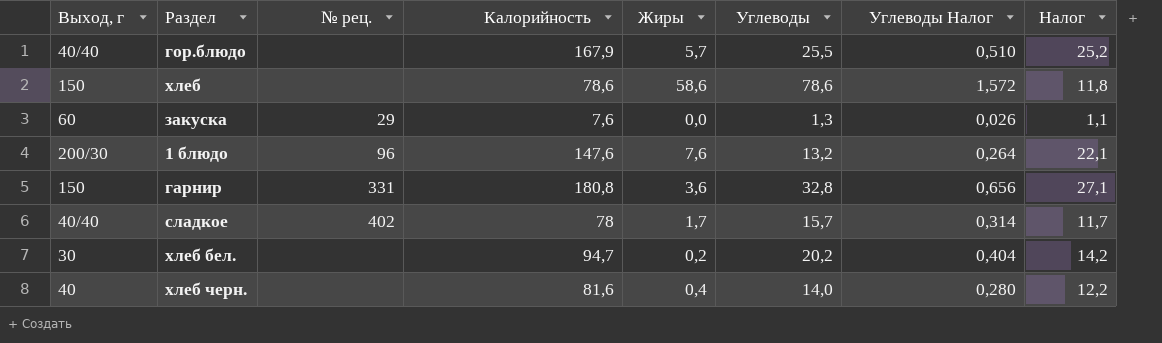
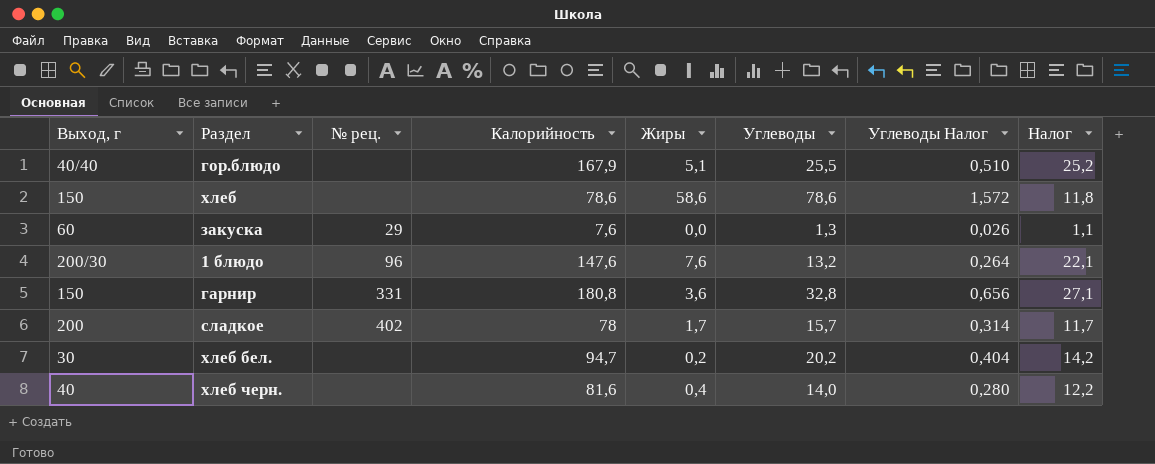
гор.блюдо | Жиры: 5,7 -> 5,1
сладкое | Выход, г: 40/40 -> 200

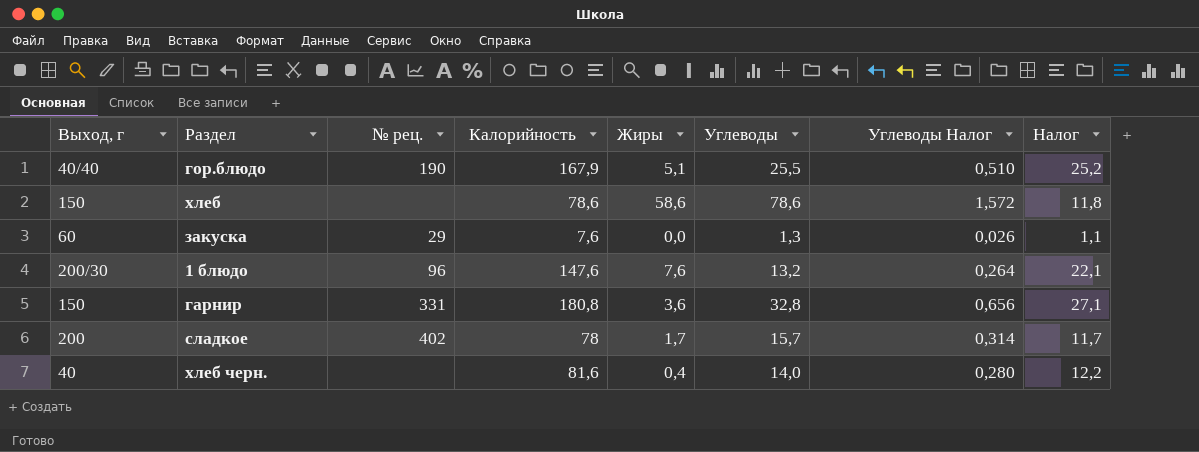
row хлеб бел.: 30 | none | 94,7 | 0,2 | 20,2 | 0,404 | 14,2 -> none
гор.блюдо | № рец.: none -> 190

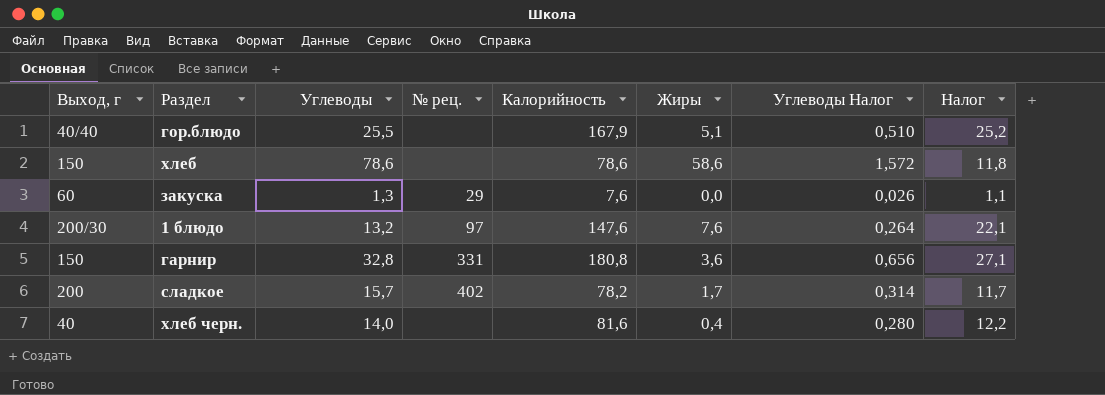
column Углеводы | position: 6 -> 3
гор.блюдо | № рец.: 190 -> none
1 блюдо | № рец.: 96 -> 97
сладкое | Калорийность: 78 -> 78,2

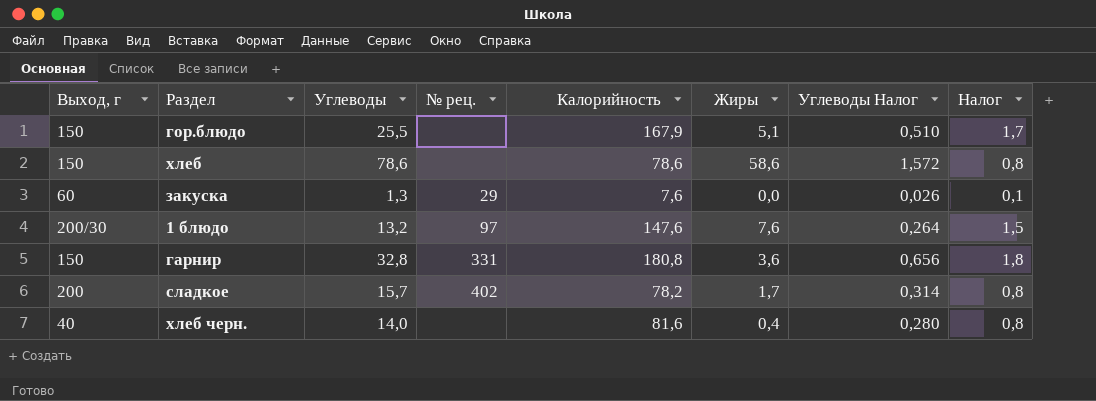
column Налог | formula: [Калорийность] * 0,15 -> [Калорийность] * 0,01
гор.блюдо | Выход, г: 40/40 -> 150

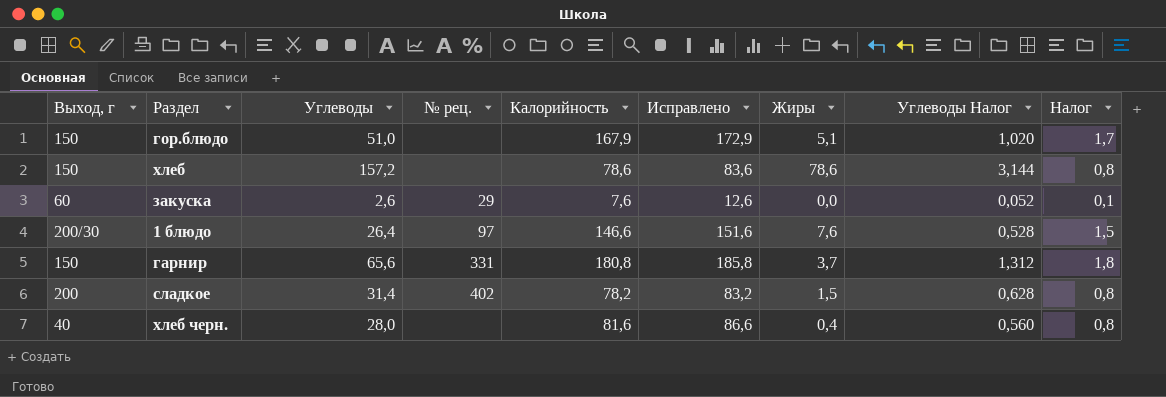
column Исправлено | formula: none -> [Калорийность] + 5
гор.блюдо | Углеводы: 25,5 -> 51,0
гор.блюдо | Углеводы Налог: 0,510 -> 1,020
хлеб | Углеводы: 78,6 -> 157,2
хлеб | Жиры: 58,6 -> 78,6
хлеб | Углеводы Налог: 1,572 -> 3,144
закуска | Углеводы: 1,3 -> 2,6
закуска | Углеводы Налог: 0,026 -> 0,052
1 блюдо | Углеводы: 13,2 -> 26,4
1 блюдо | Калорийность: 147,6 -> 146,6
1 блюдо | Углеводы Налог: 0,264 -> 0,528
гарнир | Углеводы: 32,8 -> 65,6
гарнир | Жиры: 3,6 -> 3,7
гарнир | Углеводы Налог: 0,656 -> 1,312
сладкое | Углеводы: 15,7 -> 31,4
сладкое | Жиры: 1,7 -> 1,5
сладкое | Углеводы Налог: 0,314 -> 0,628
хлеб черн. | Углеводы: 14,0 -> 28,0
хлеб черн. | Углеводы Налог: 0,280 -> 0,560

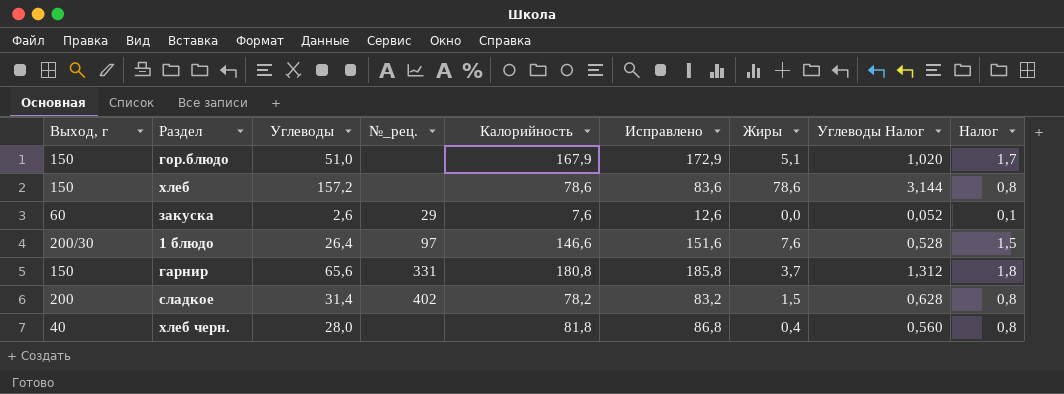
column name: № рец. -> №_рец.
хлеб черн. | Калорийность: 81,6 -> 81,8
хлеб черн. | Исправлено: 86,6 -> 86,8

